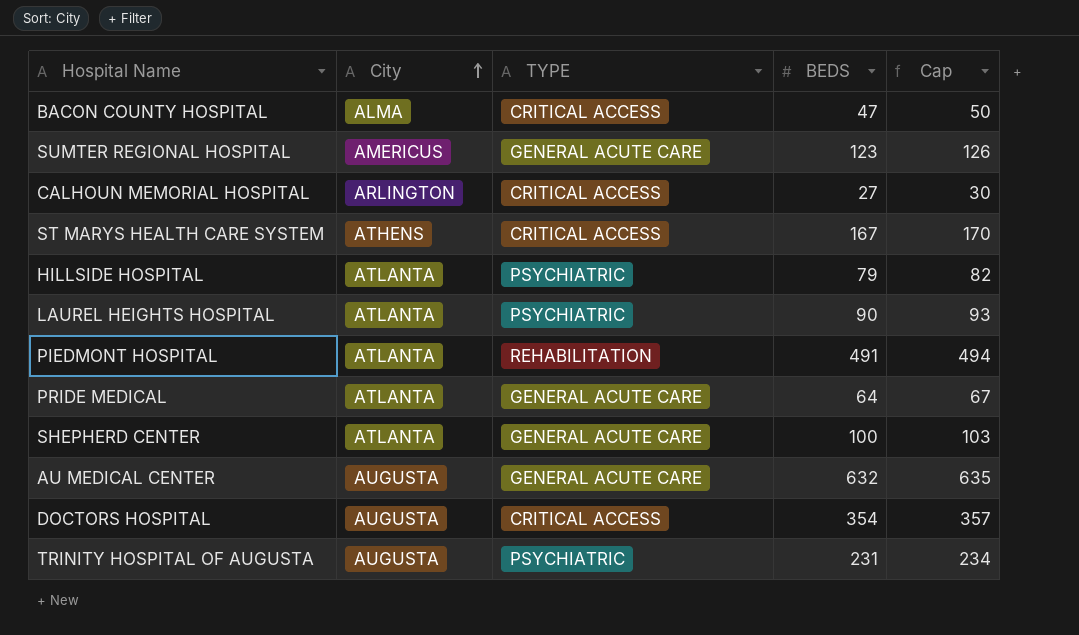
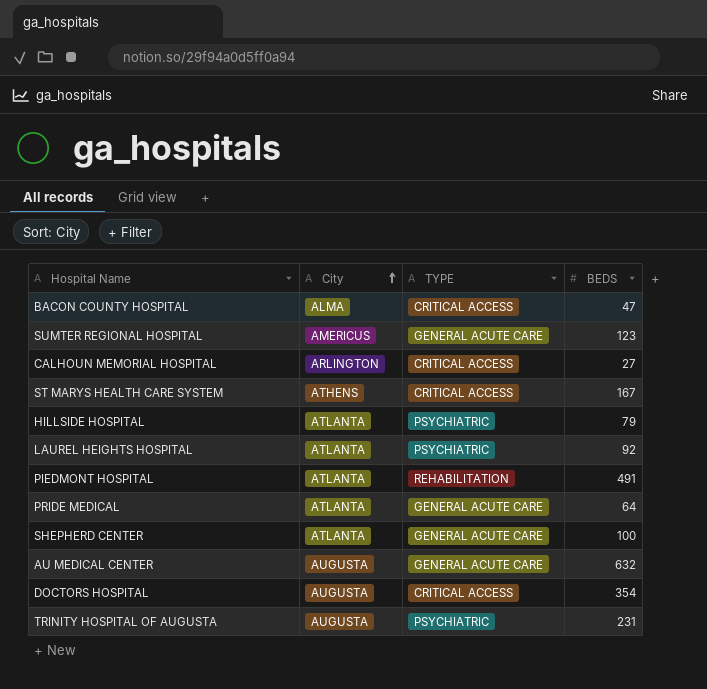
column Cap | formula: [BEDS] + 3 -> none
LAUREL HEIGHTS HOSPITAL | BEDS: 90 -> 92

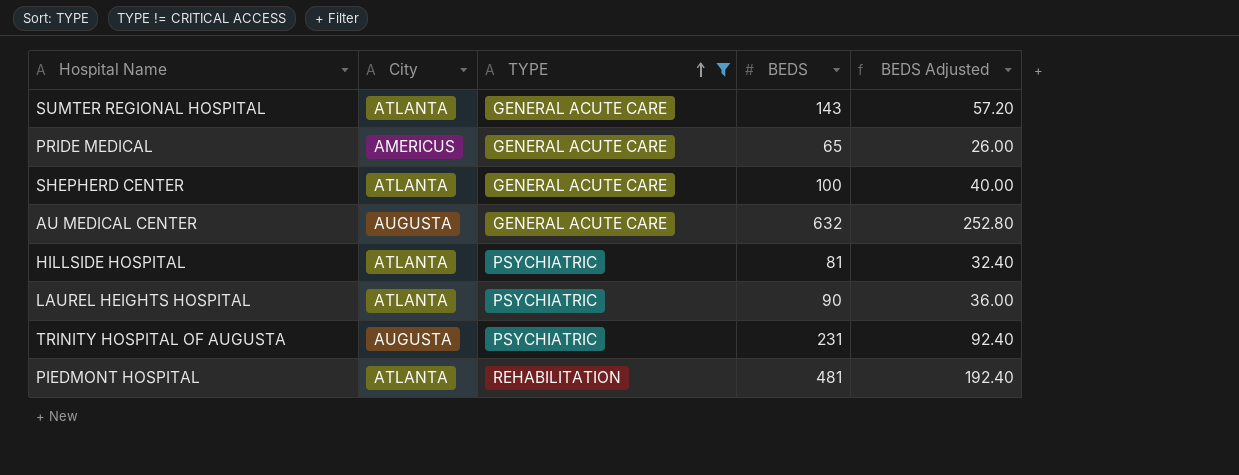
filter: none -> TYPE != CRITICAL ACCESS
row order: City ascending -> TYPE ascending
column BEDS Adjusted | formula: none -> [BEDS] * 0.4
SUMTER REGIONAL HOSPITAL | City: AMERICUS -> ATLANTA
SUMTER REGIONAL HOSPITAL | BEDS: 123 -> 143
PRIDE MEDICAL | City: ATLANTA -> AMERICUS
PRIDE MEDICAL | BEDS: 64 -> 65
HILLSIDE HOSPITAL | BEDS: 79 -> 81
LAUREL HEIGHTS HOSPITAL | BEDS: 92 -> 90
PIEDMONT HOSPITAL | BEDS: 491 -> 481

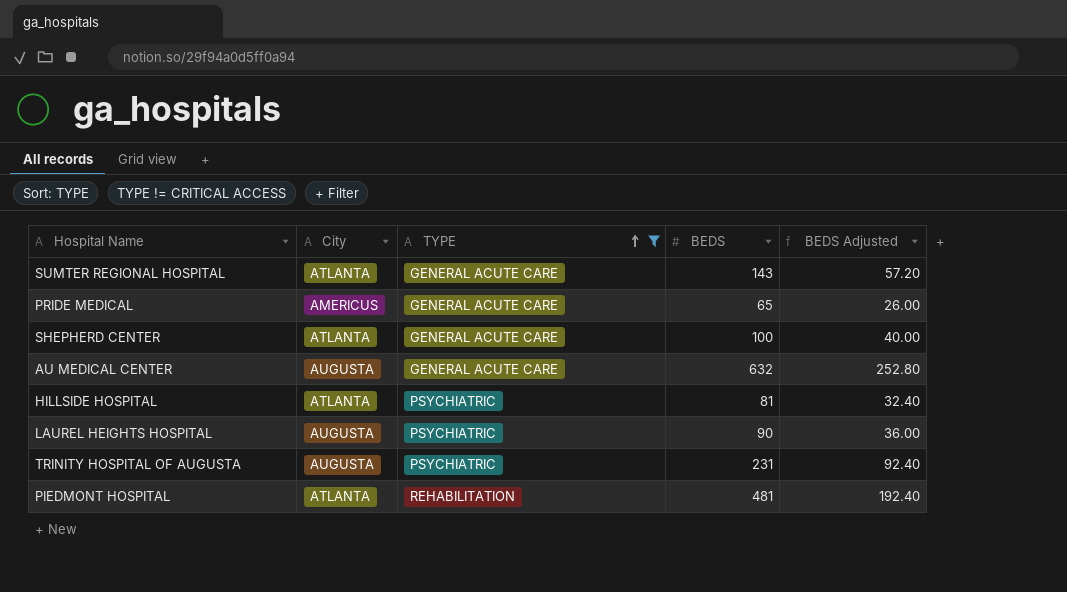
LAUREL HEIGHTS HOSPITAL | City: ATLANTA -> AUGUSTA

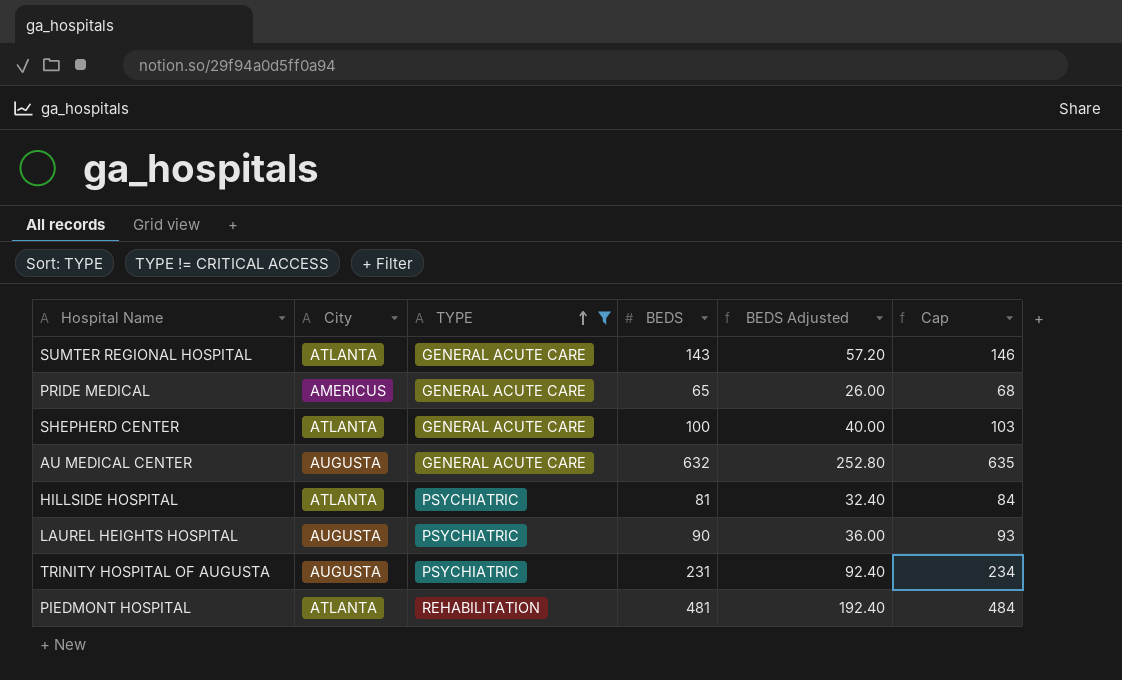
column Cap | formula: none -> [BEDS] + 3

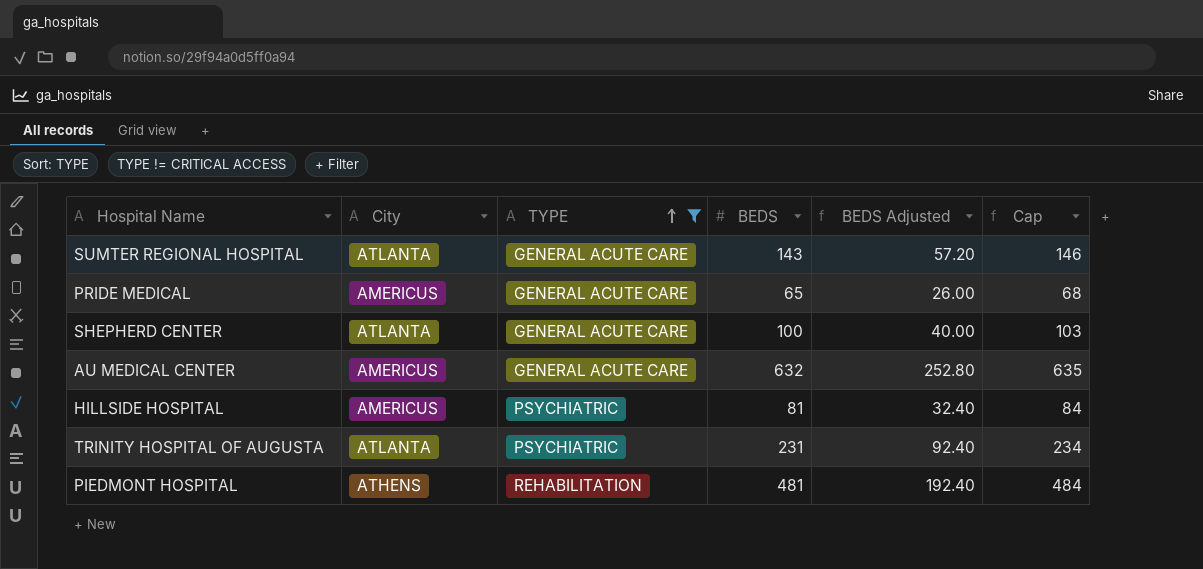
row LAUREL HEIGHTS HOSPITAL: AUGUSTA | PSYCHIATRIC | 90 | 36.00 | 93 -> none
AU MEDICAL CENTER | City: AUGUSTA -> AMERICUS
HILLSIDE HOSPITAL | City: ATLANTA -> AMERICUS
TRINITY HOSPITAL OF AUGUSTA | City: AUGUSTA -> ATLANTA
PIEDMONT HOSPITAL | City: ATLANTA -> ATHENS

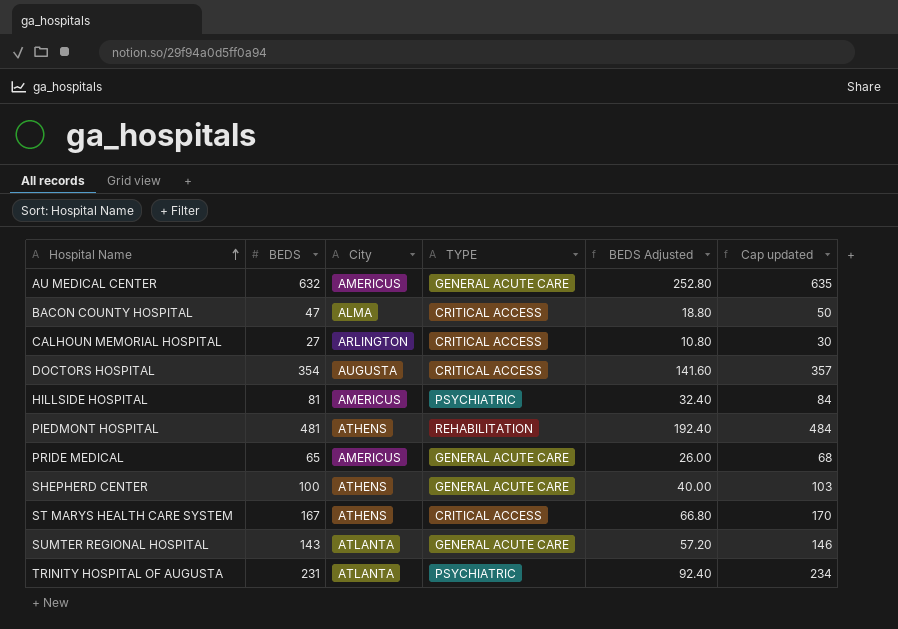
filter: TYPE != CRITICAL ACCESS -> none
row order: TYPE ascending -> Hospital Name ascending
column BEDS | position: 4 -> 2
column name: Cap -> Cap updated
SHEPHERD CENTER | City: ATLANTA -> ATHENS

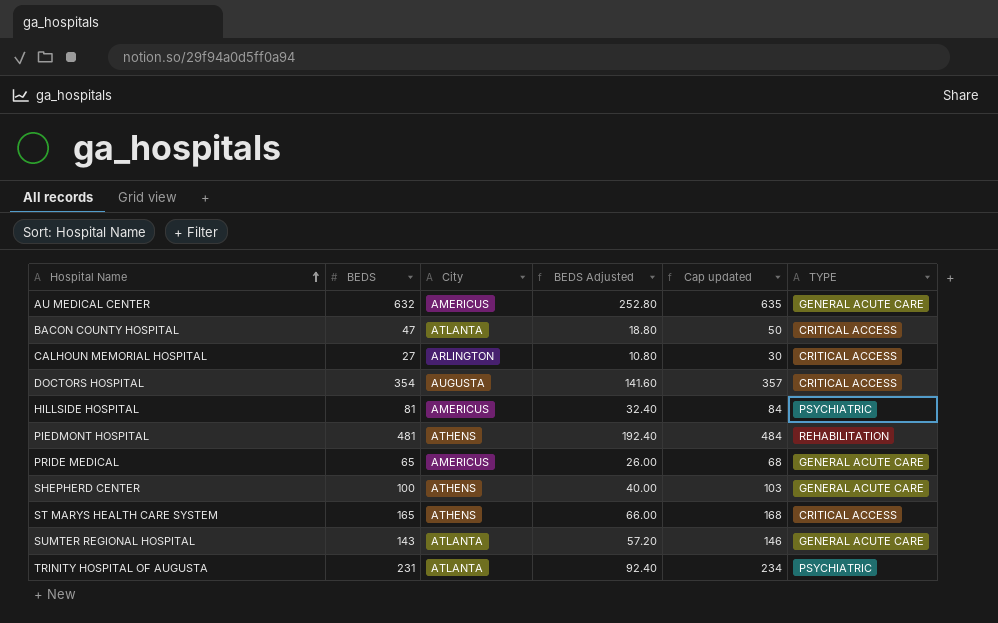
column TYPE | position: 4 -> 6
BACON COUNTY HOSPITAL | City: ALMA -> ATLANTA
ST MARYS HEALTH CARE SYSTEM | BEDS: 167 -> 165
ST MARYS HEALTH CARE SYSTEM | BEDS Adjusted: 66.80 -> 66.00
ST MARYS HEALTH CARE SYSTEM | Cap updated: 170 -> 168

